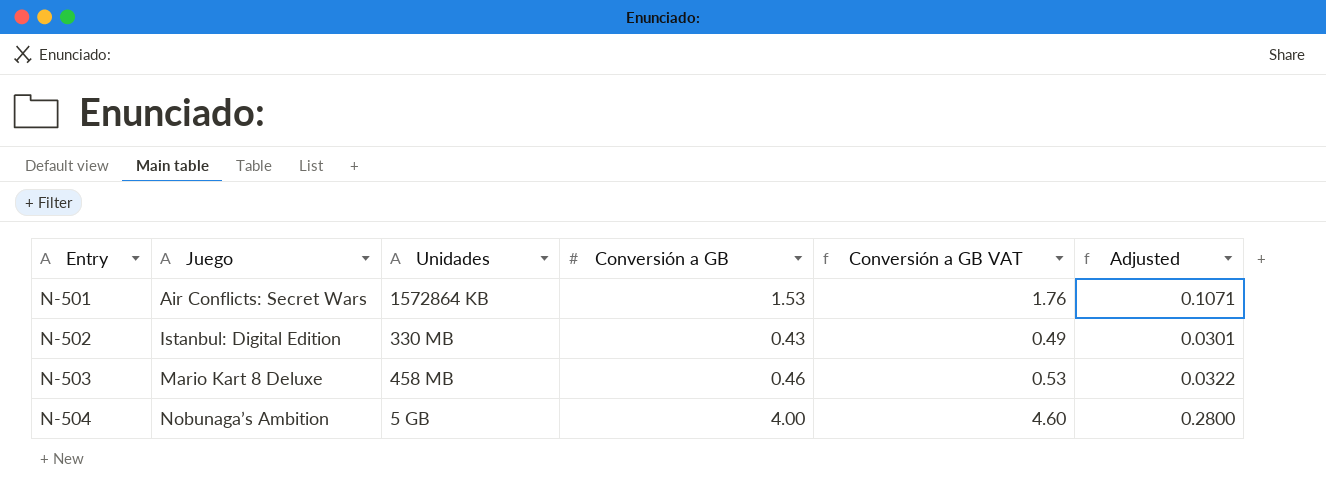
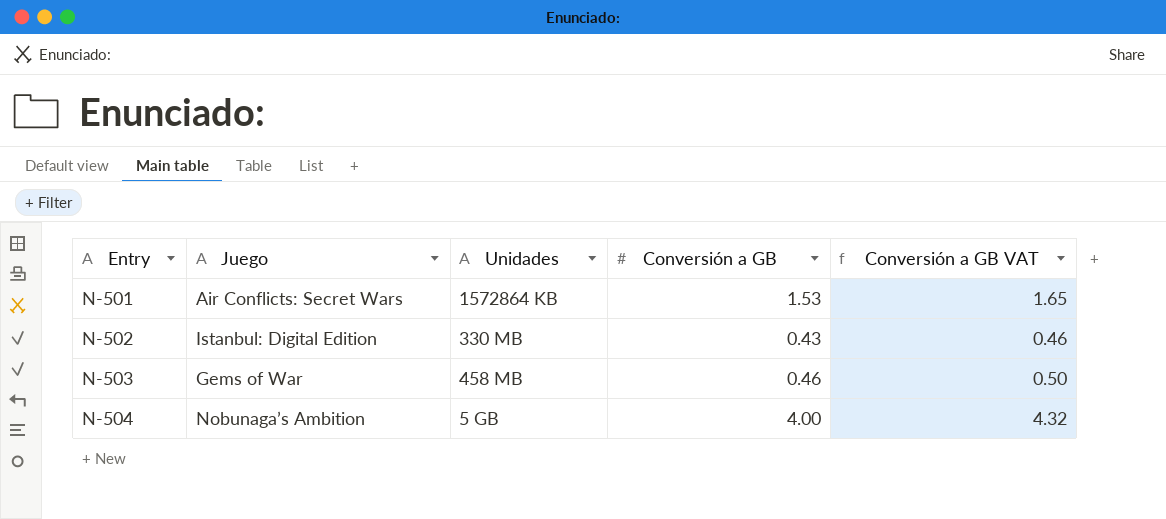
column Adjusted | formula: [Conversión a GB] * 0.07 -> none
column Conversión a GB VAT | formula: [Conversión a GB] * 1.15 -> [Conversión a GB] * 1.08
N-503 | Juego: Mario Kart 8 Deluxe -> Gems of War

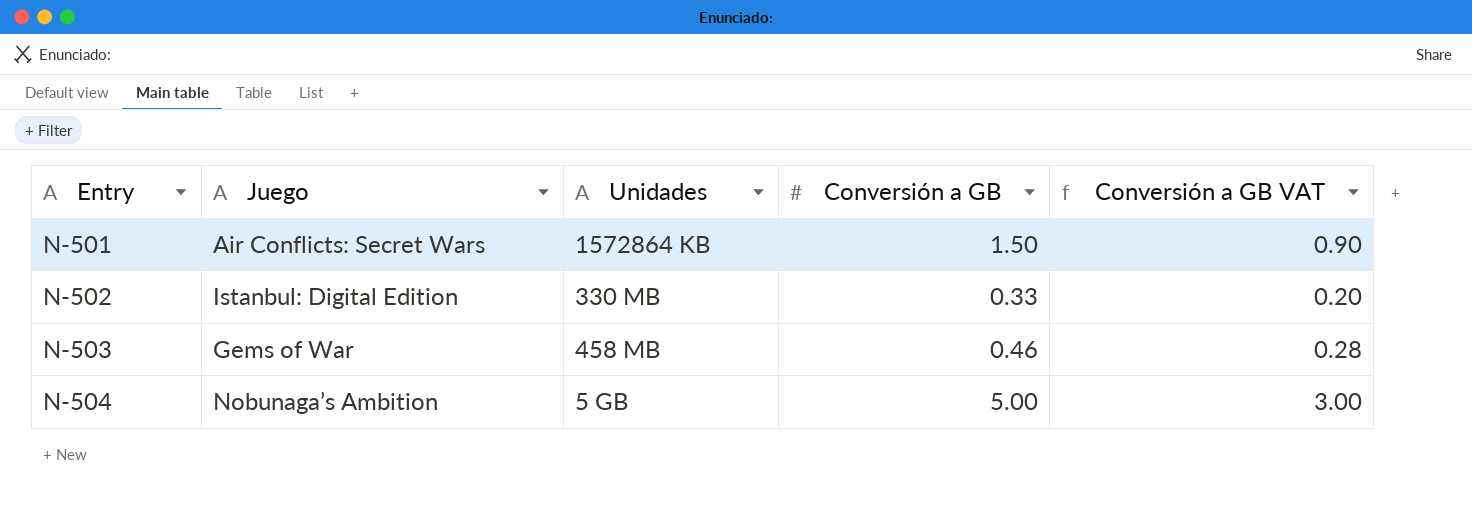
column Conversión a GB VAT | formula: [Conversión a GB] * 1.08 -> [Conversión a GB] * 0.6
N-501 | Conversión a GB: 1.53 -> 1.50
N-502 | Conversión a GB: 0.43 -> 0.33
N-504 | Conversión a GB: 4.00 -> 5.00

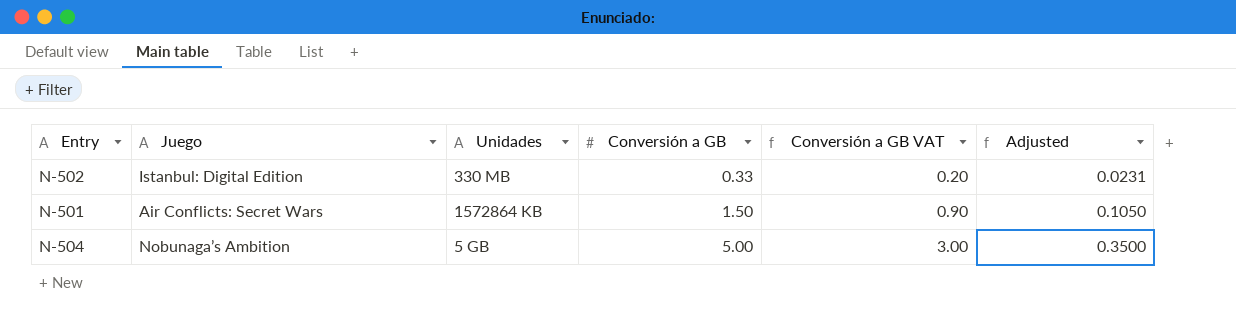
row order: Entry ascending -> Conversión a GB ascending
column Adjusted | formula: none -> [Conversión a GB] * 0.07
row N-503: Gems of War | 458 MB | 0.46 | 0.28 -> none

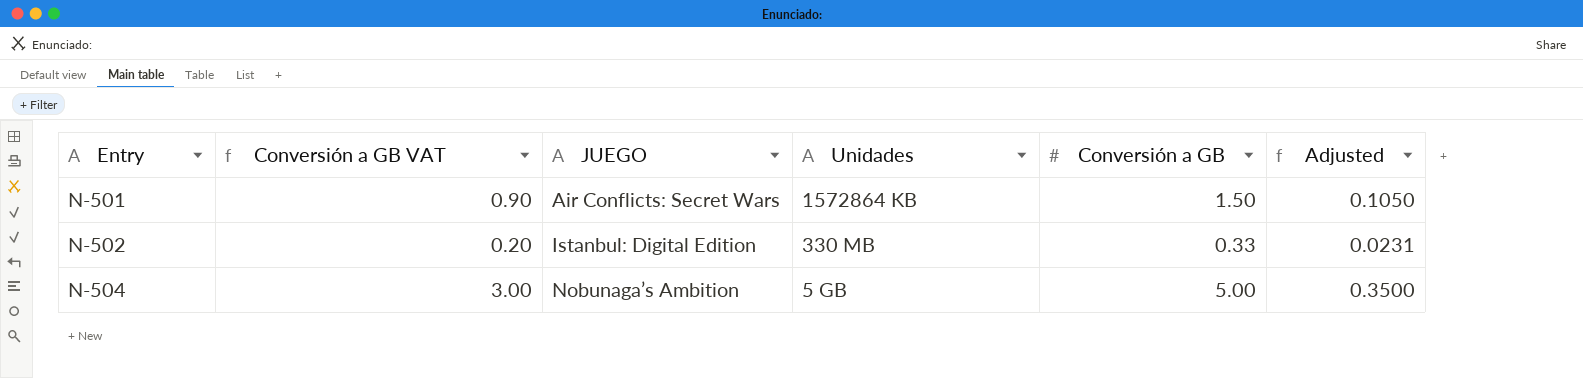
row order: Conversión a GB ascending -> Entry ascending
column Conversión a GB VAT | position: 5 -> 2
column name: Juego -> JUEGO

